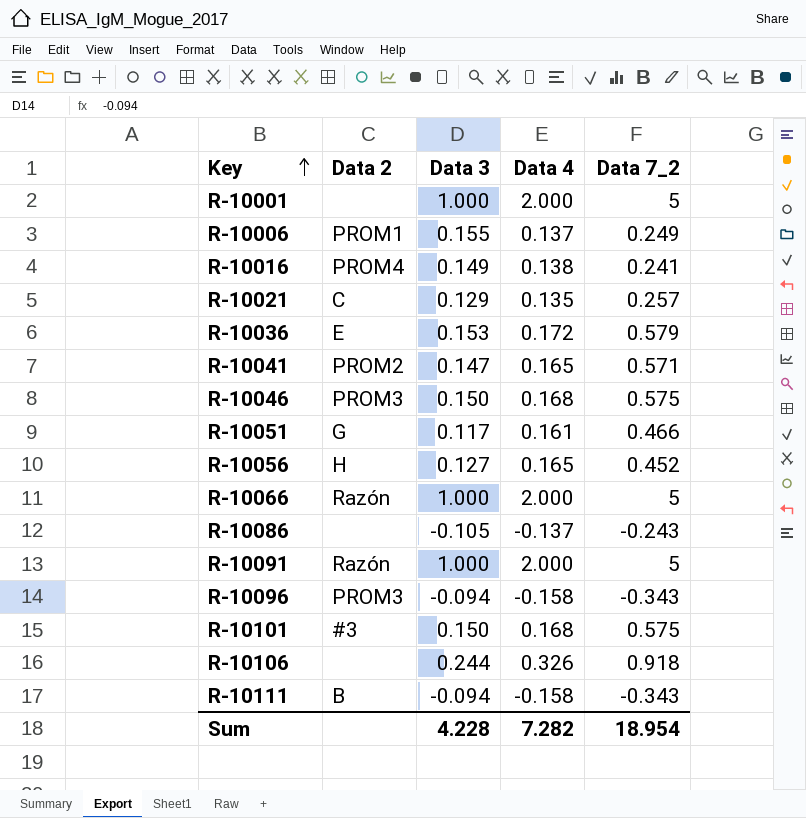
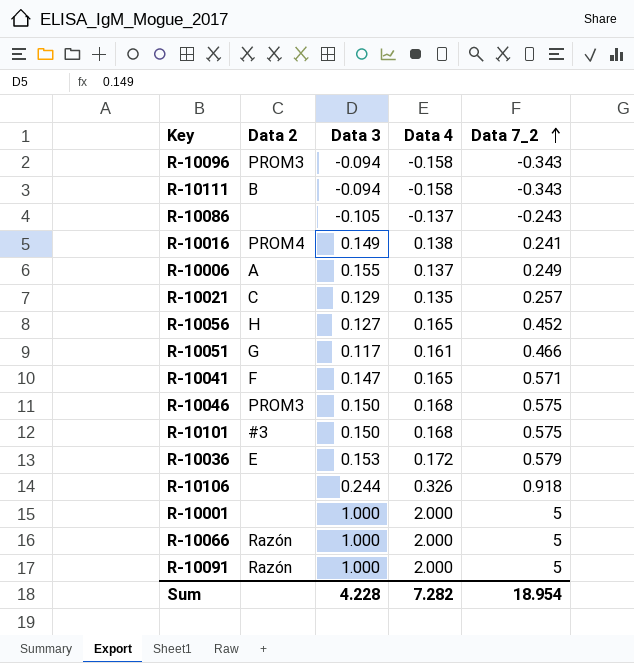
row order: Key ascending -> Data 7_2 ascending
R-10006 | Data 2: PROM1 -> A
R-10041 | Data 2: PROM2 -> F

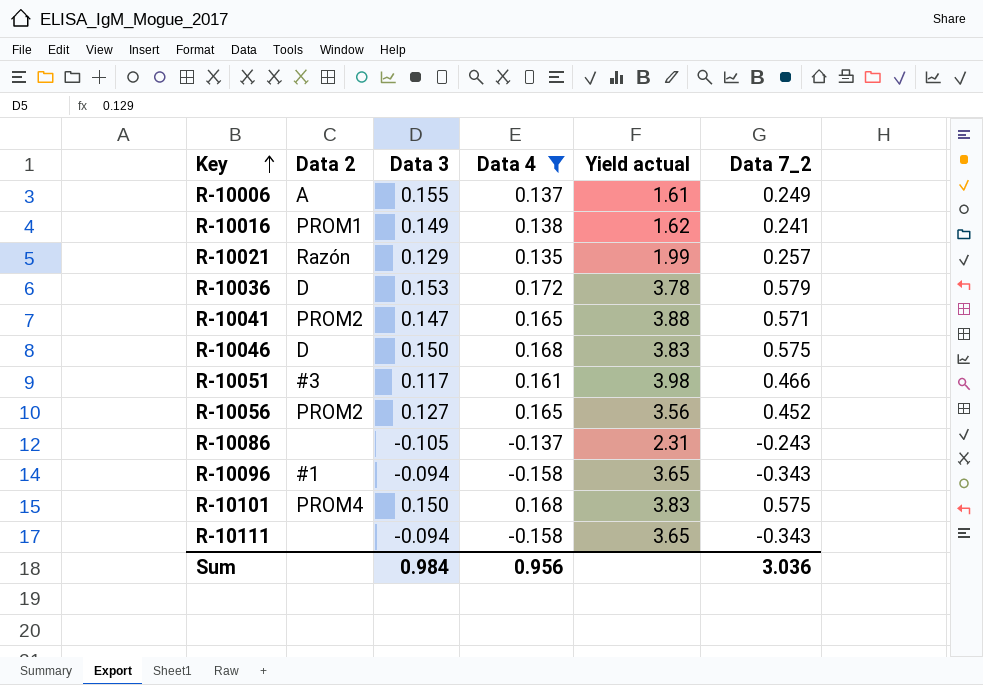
filter: none -> Data 4 <= 0.172
row order: Data 7_2 ascending -> Key ascending
column Yield actual | formula: none -> [Data 7_2] / [Data 3]
R-10016 | Data 2: PROM4 -> PROM1
R-10021 | Data 2: C -> Razón
R-10036 | Data 2: E -> D
R-10041 | Data 2: F -> PROM2
R-10046 | Data 2: PROM3 -> D
R-10051 | Data 2: G -> #3
R-10056 | Data 2: H -> PROM2
R-10096 | Data 2: PROM3 -> #1
R-10101 | Data 2: #3 -> PROM4
R-10111 | Data 2: B -> none
Sum | Data 3: 4.228 -> 0.984
Sum | Data 4: 7.282 -> 0.956
Sum | Data 7_2: 18.954 -> 3.036

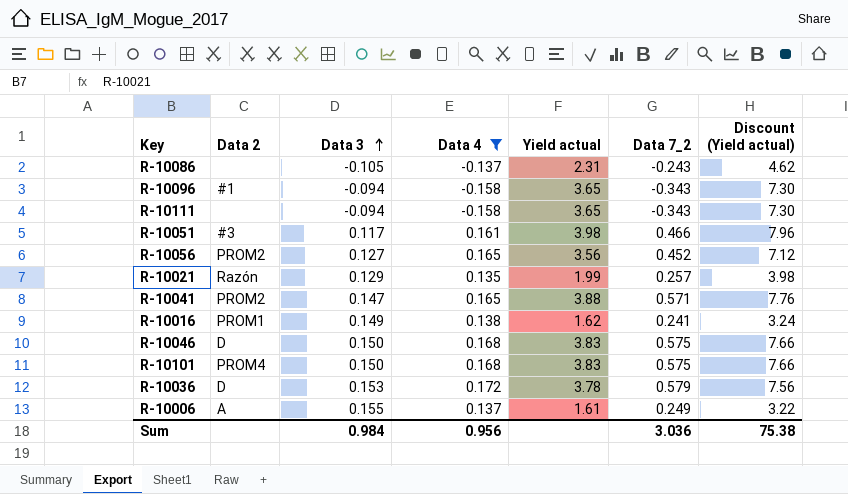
row order: Key ascending -> Data 3 ascending
column Discount (Yield actual) | formula: none -> [Yield actual] * 2

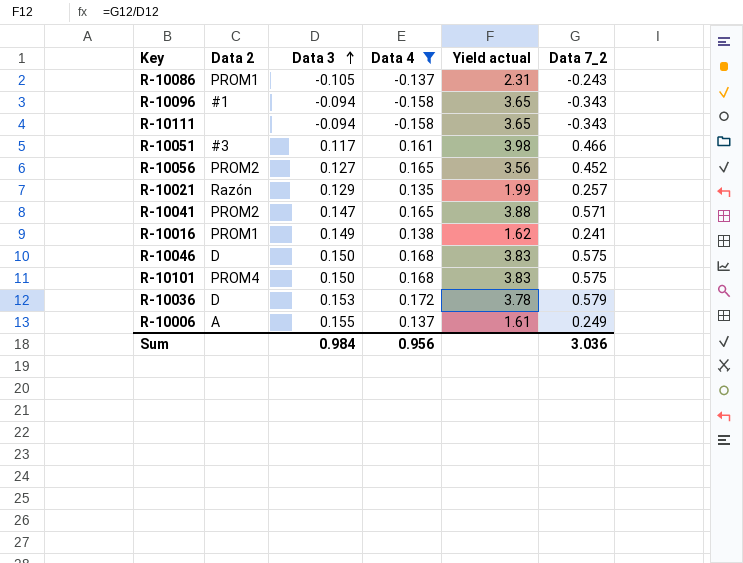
column Discount (Yield actual) | formula: [Yield actual] * 2 -> none
R-10086 | Data 2: none -> PROM1

